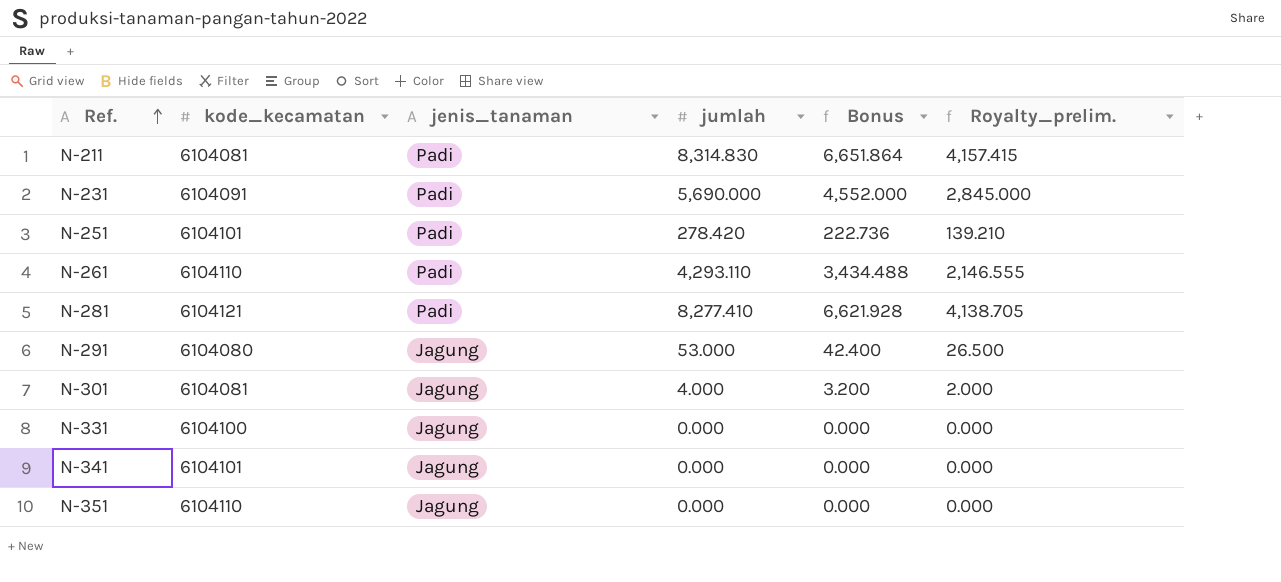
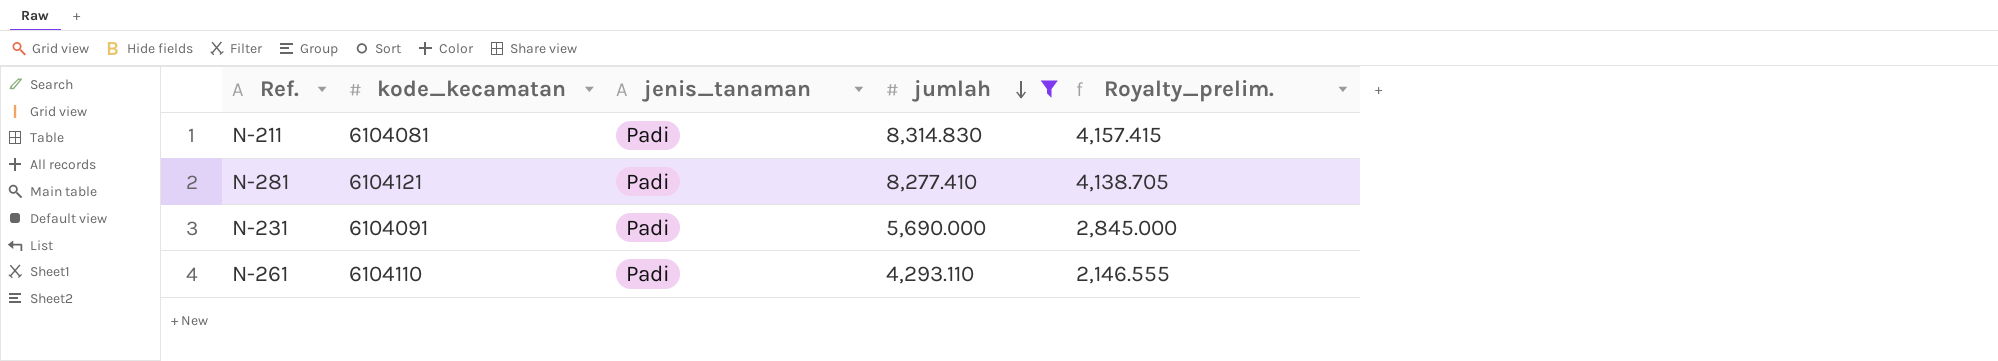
filter: none -> jumlah >= 4,293.110
row order: Ref. ascending -> jumlah descending
column Bonus | formula: [jumlah] * 0.8 -> none

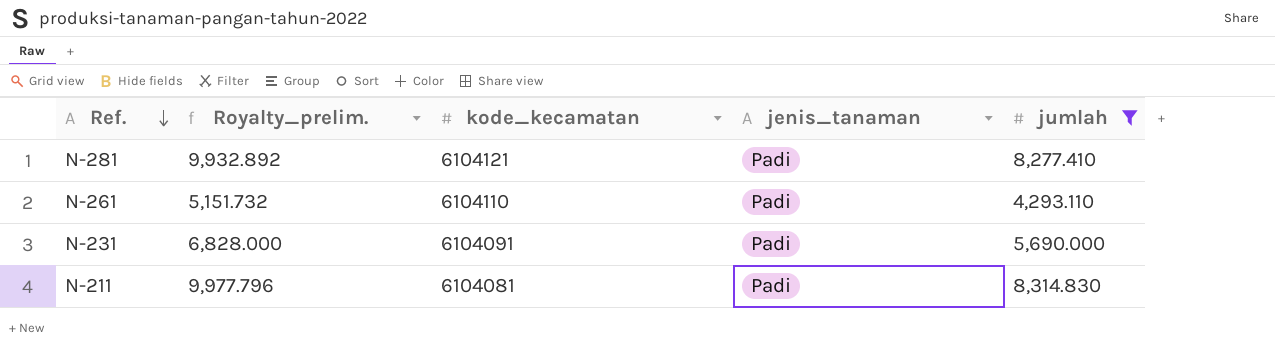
row order: jumlah descending -> Ref. descending
column Royalty_prelim. | formula: [jumlah] * 0.5 -> [jumlah] * 1.2
column Royalty_prelim. | position: 5 -> 2

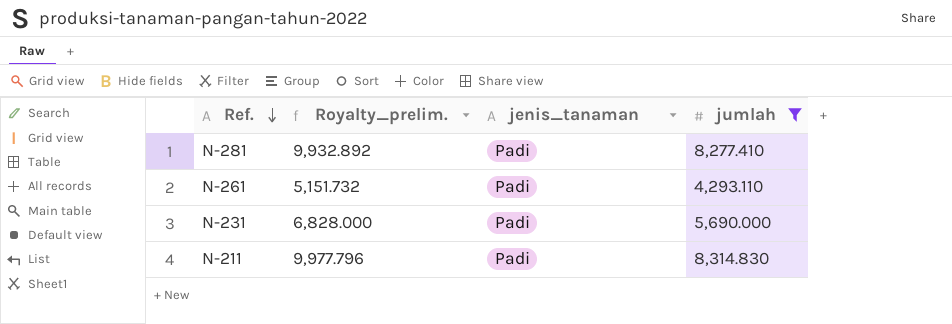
column kode_kecamatan | position: 3 -> none

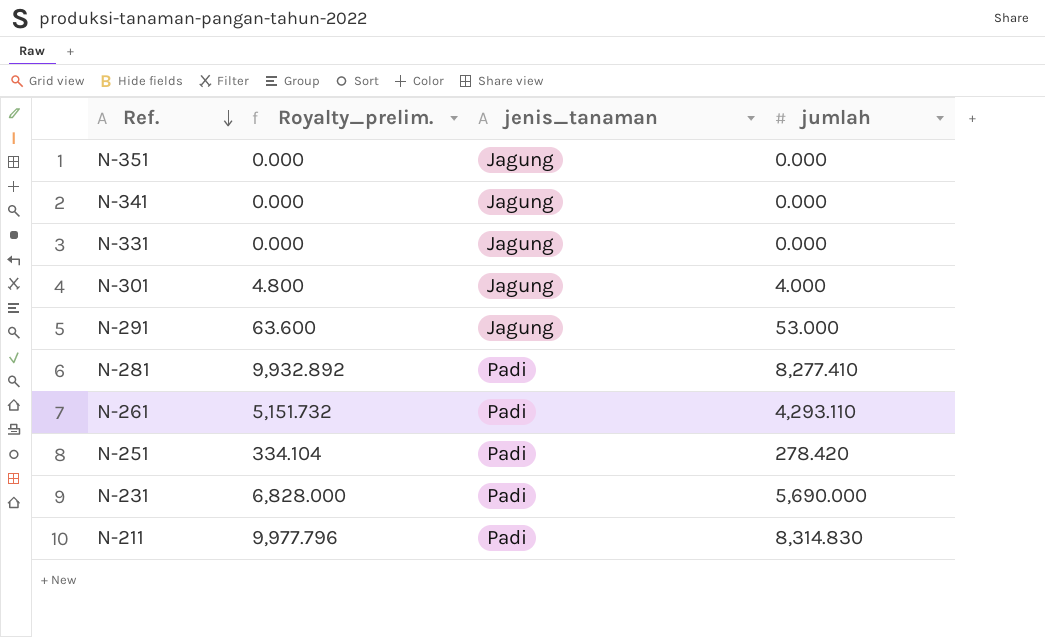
filter: jumlah >= 4,293.110 -> none

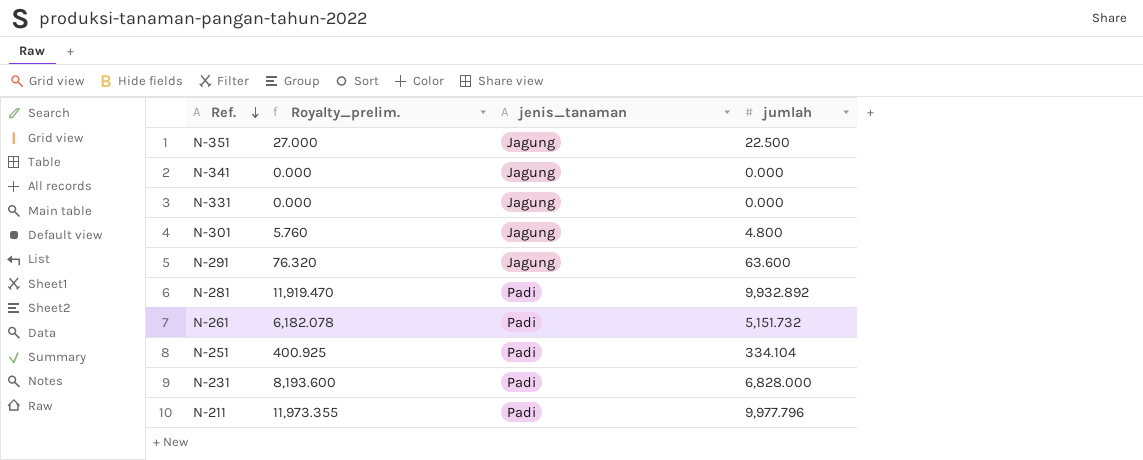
N-351 | Royalty_prelim.: 0.000 -> 27.000
N-351 | jumlah: 0.000 -> 22.500
N-301 | Royalty_prelim.: 4.800 -> 5.760
N-301 | jumlah: 4.000 -> 4.800
N-291 | Royalty_prelim.: 63.600 -> 76.320
N-291 | jumlah: 53.000 -> 63.600
N-281 | Royalty_prelim.: 9,932.892 -> 11,919.470
N-281 | jumlah: 8,277.410 -> 9,932.892
N-261 | Royalty_prelim.: 5,151.732 -> 6,182.078
N-261 | jumlah: 4,293.110 -> 5,151.732
N-251 | Royalty_prelim.: 334.104 -> 400.925
N-251 | jumlah: 278.420 -> 334.104
N-231 | Royalty_prelim.: 6,828.000 -> 8,193.600
N-231 | jumlah: 5,690.000 -> 6,828.000
N-211 | Royalty_prelim.: 9,977.796 -> 11,973.355
N-211 | jumlah: 8,314.830 -> 9,977.796

